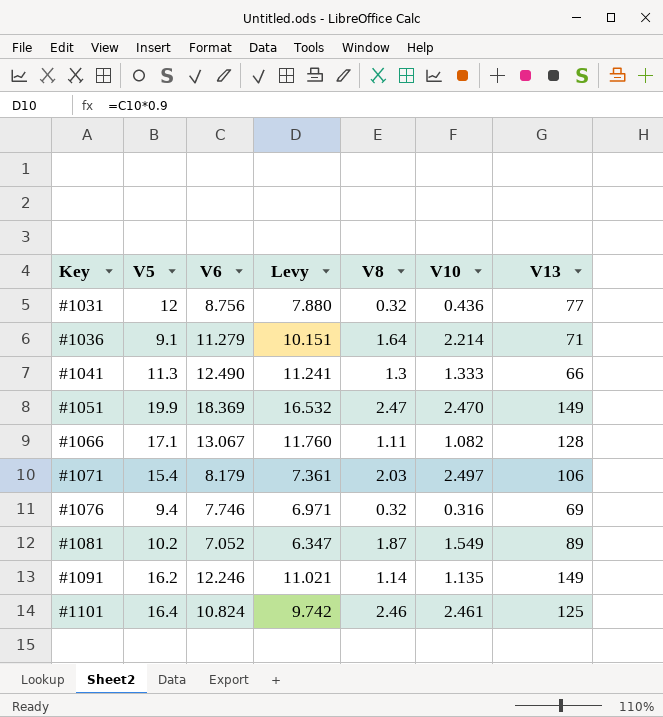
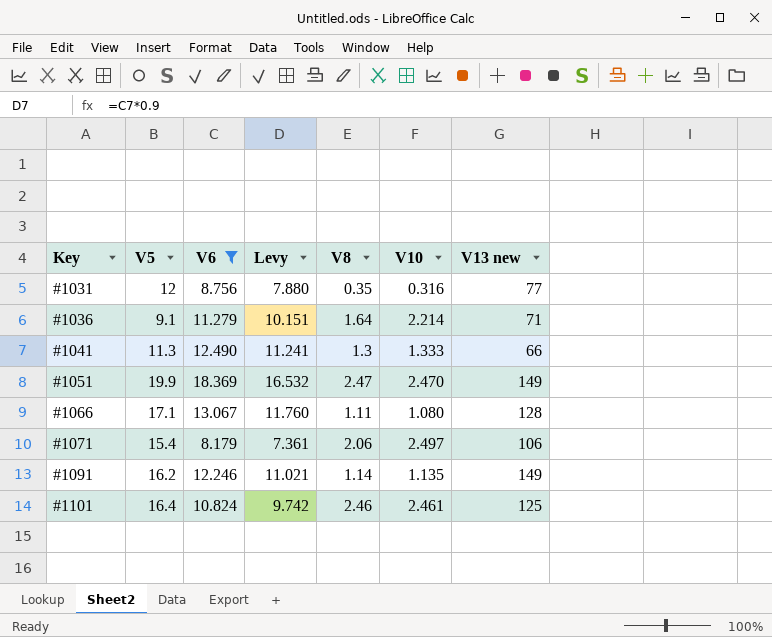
filter: none -> V6 >= 8.179
column name: V13 -> V13 new
#1031 | V8: 0.32 -> 0.35
#1031 | V10: 0.436 -> 0.316
#1066 | V10: 1.082 -> 1.080
#1071 | V8: 2.03 -> 2.06

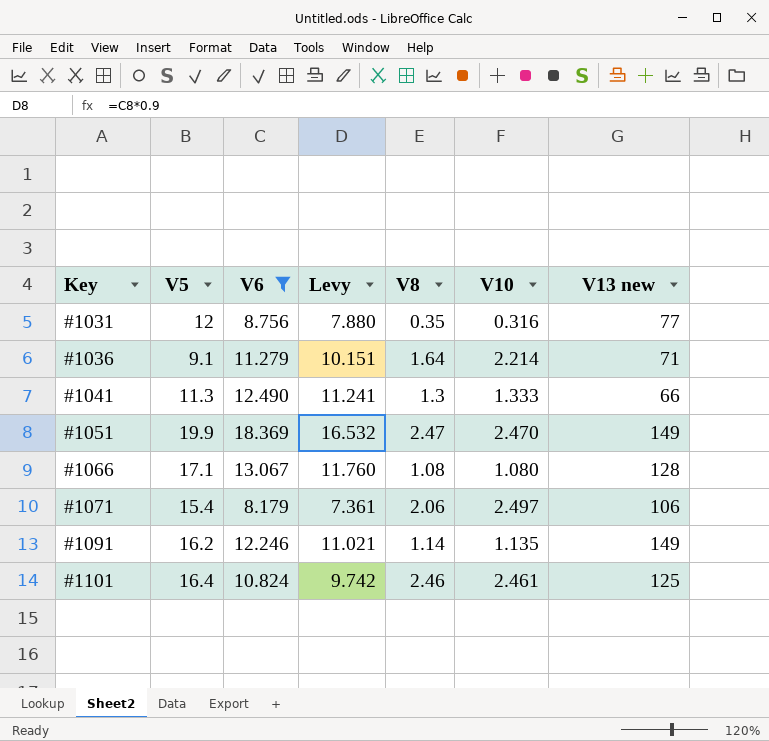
#1066 | V8: 1.11 -> 1.08

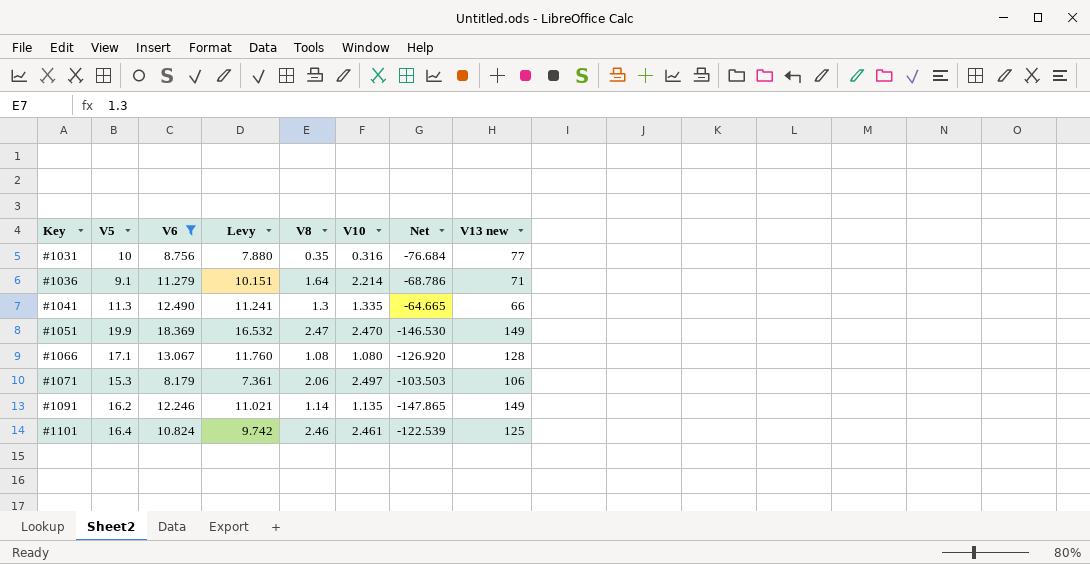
column Net | formula: none -> [V10] - [V13 new]
#1031 | V5: 12 -> 10
#1041 | V10: 1.333 -> 1.335
#1071 | V5: 15.4 -> 15.3

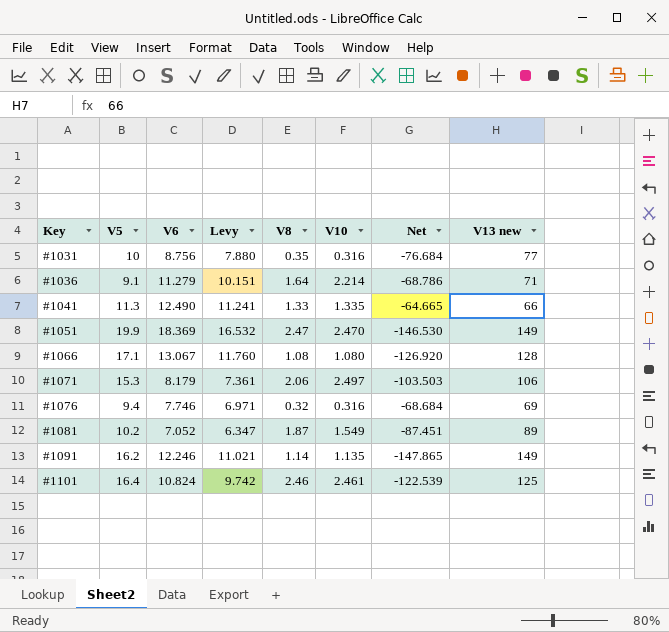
filter: V6 >= 8.179 -> none
#1041 | V8: 1.3 -> 1.33

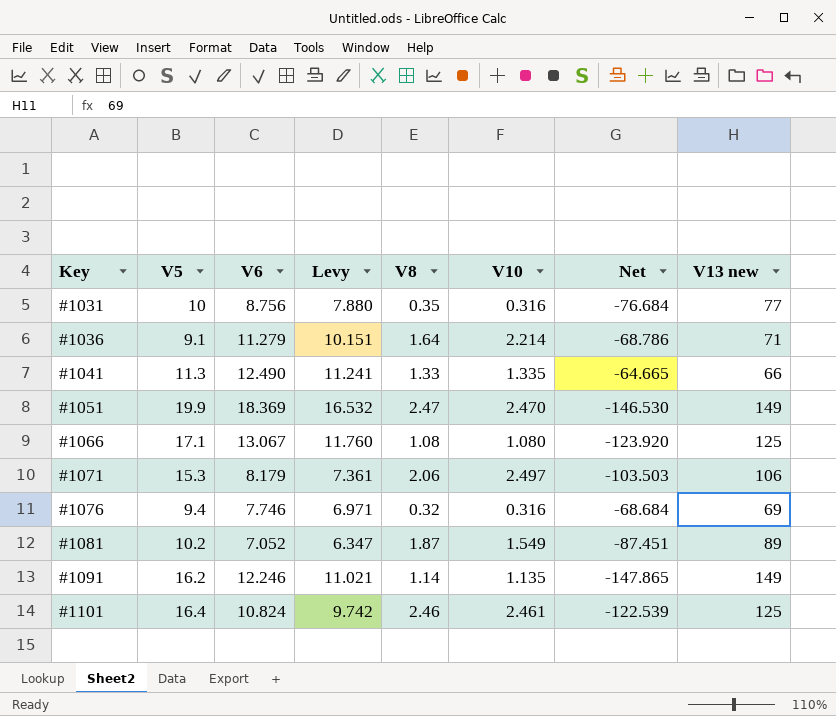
#1066 | Net: -126.920 -> -123.920
#1066 | V13 new: 128 -> 125

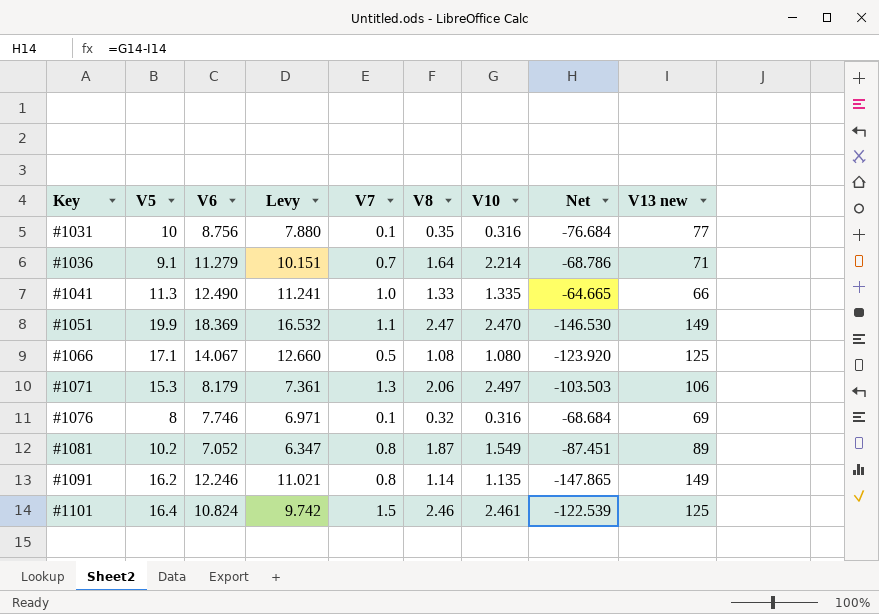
column V7 | position: none -> 5
#1066 | V6: 13.067 -> 14.067
#1066 | Levy: 11.760 -> 12.660
#1076 | V5: 9.4 -> 8

